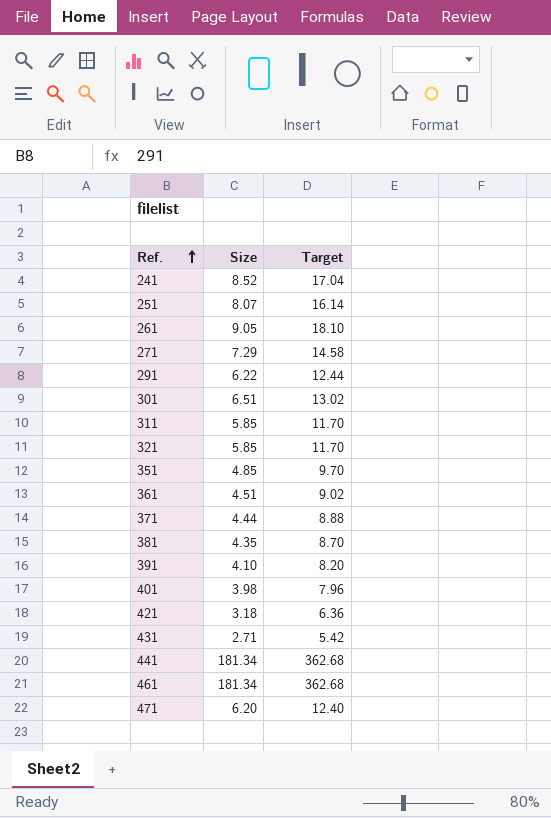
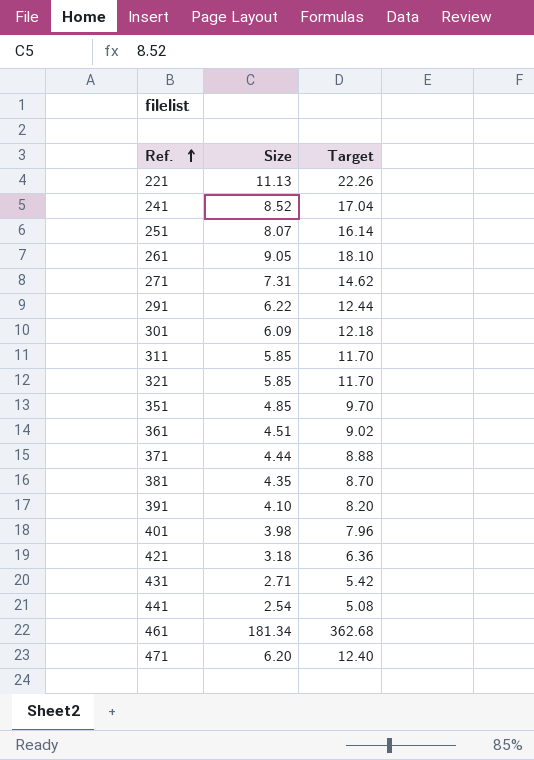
row 221: none -> 11.13 | 22.26
271 | Size: 7.29 -> 7.31
271 | Target: 14.58 -> 14.62
301 | Size: 6.51 -> 6.09
301 | Target: 13.02 -> 12.18
441 | Size: 181.34 -> 2.54
441 | Target: 362.68 -> 5.08

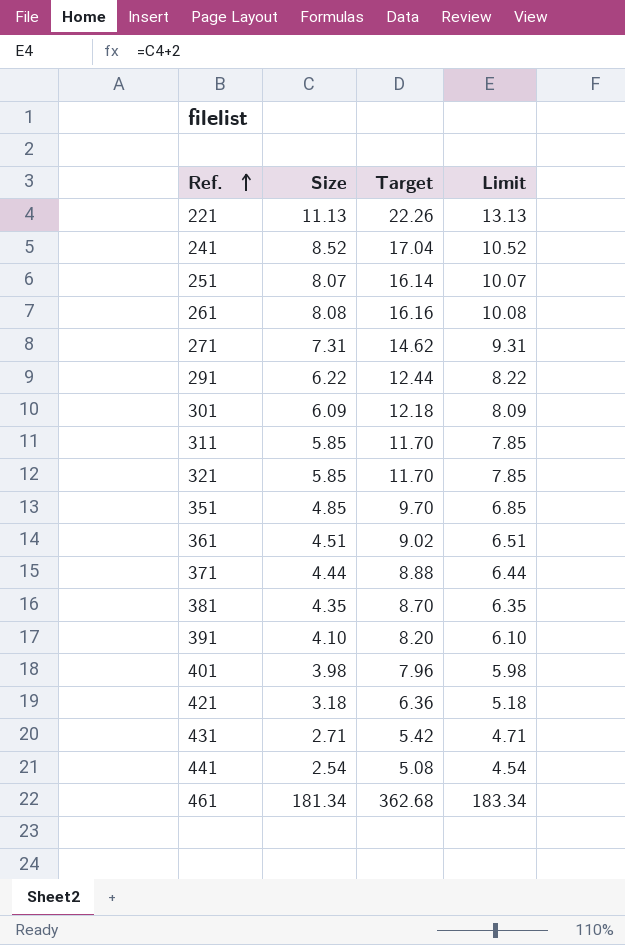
column Limit | formula: none -> [Size] + 2
row 471: 6.20 | 12.40 -> none
261 | Size: 9.05 -> 8.08
261 | Target: 18.10 -> 16.16

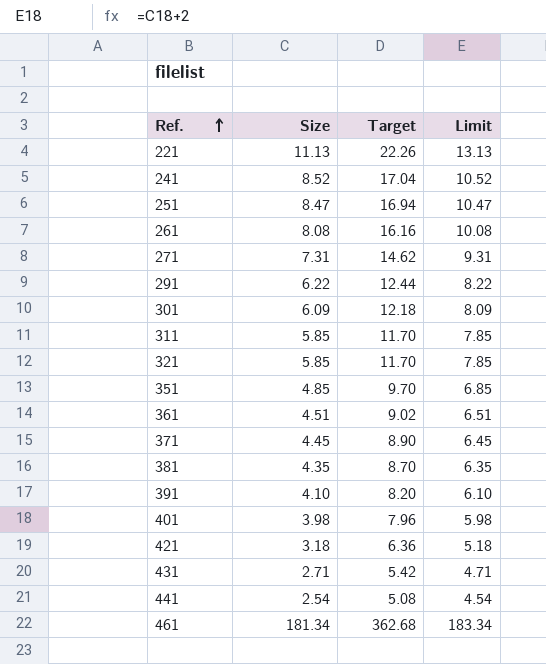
251 | Size: 8.07 -> 8.47
251 | Target: 16.14 -> 16.94
251 | Limit: 10.07 -> 10.47
371 | Size: 4.44 -> 4.45
371 | Target: 8.88 -> 8.90
371 | Limit: 6.44 -> 6.45

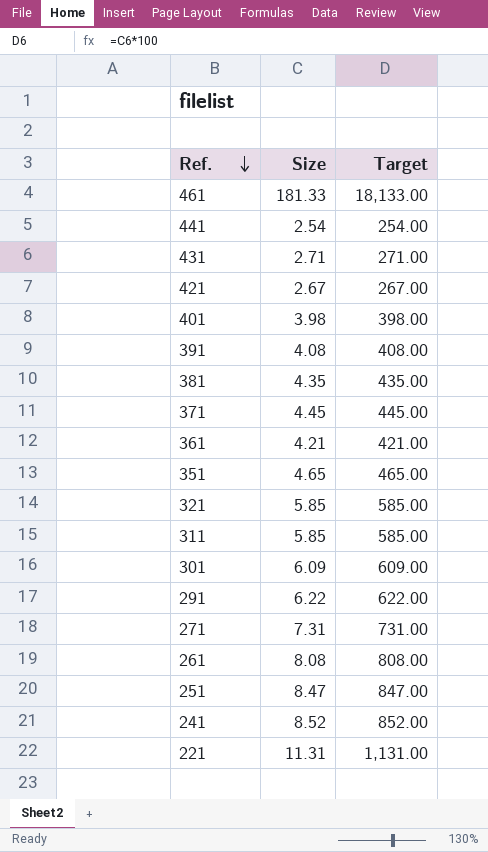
row order: Ref. ascending -> Ref. descending
column Limit | formula: [Size] + 2 -> none
column Target | formula: [Size] * 2 -> [Size] * 100
461 | Size: 181.34 -> 181.33
421 | Size: 3.18 -> 2.67
391 | Size: 4.10 -> 4.08
361 | Size: 4.51 -> 4.21
351 | Size: 4.85 -> 4.65
221 | Size: 11.13 -> 11.31

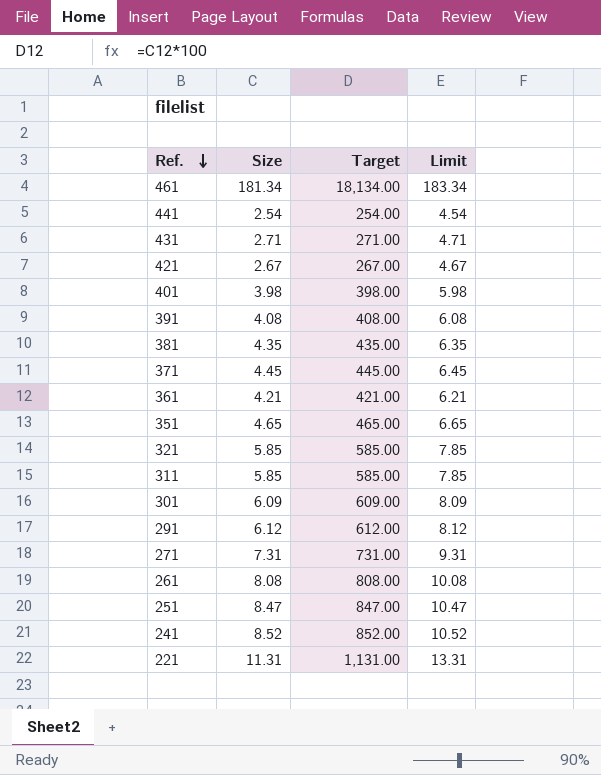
column Limit | formula: none -> [Size] + 2
461 | Size: 181.33 -> 181.34
461 | Target: 18,133.00 -> 18,134.00
291 | Size: 6.22 -> 6.12
291 | Target: 622.00 -> 612.00

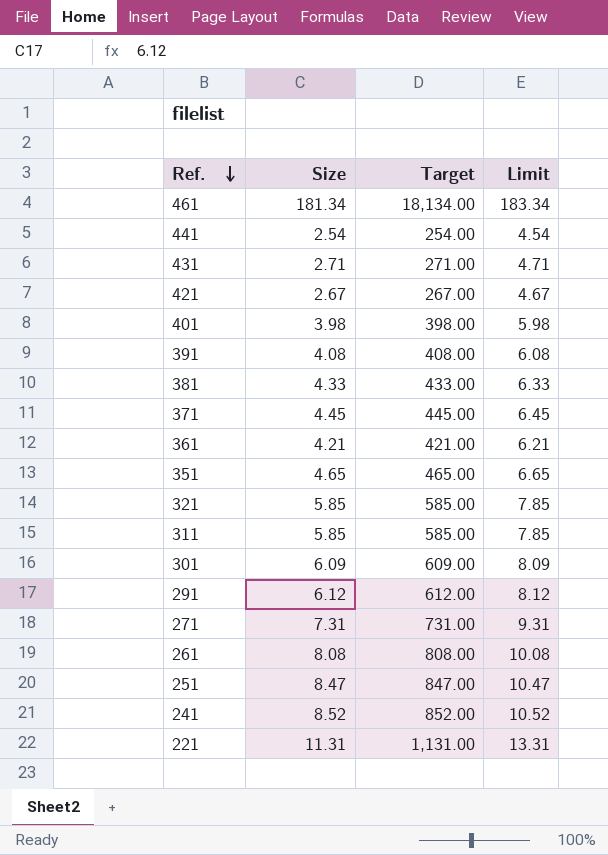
381 | Size: 4.35 -> 4.33
381 | Target: 435.00 -> 433.00
381 | Limit: 6.35 -> 6.33

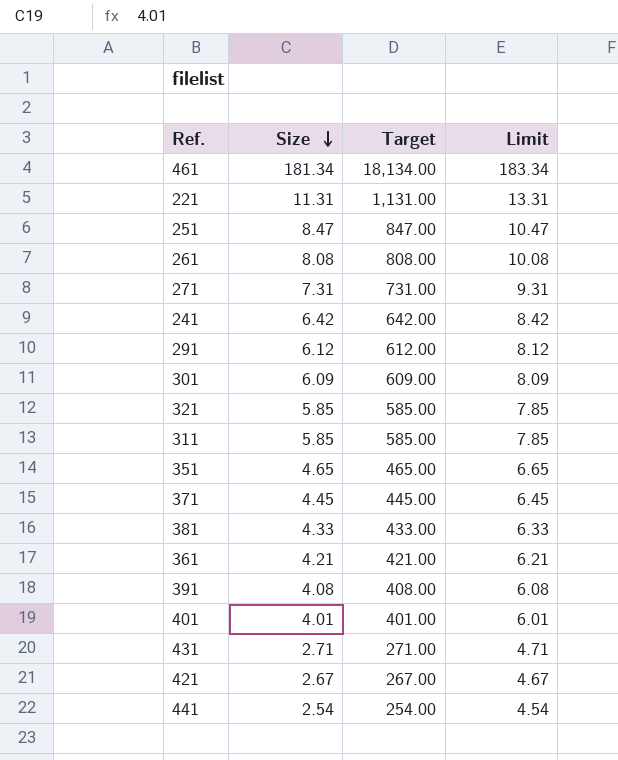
row order: Ref. descending -> Size descending
241 | Size: 8.52 -> 6.42
241 | Target: 852.00 -> 642.00
241 | Limit: 10.52 -> 8.42
401 | Size: 3.98 -> 4.01
401 | Target: 398.00 -> 401.00
401 | Limit: 5.98 -> 6.01

